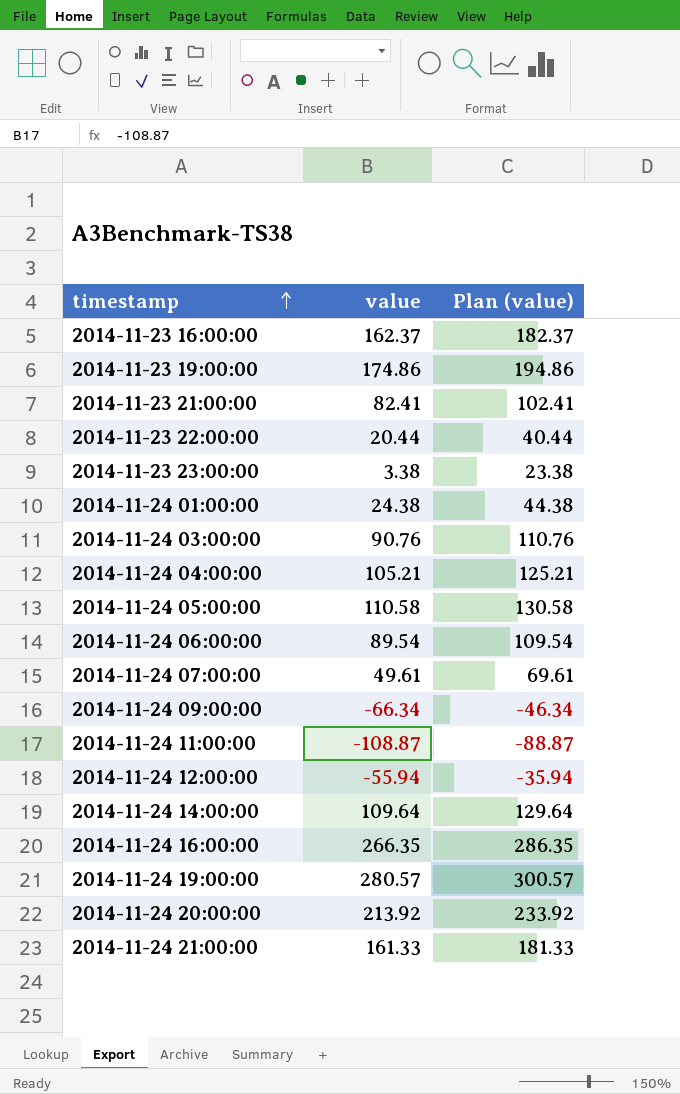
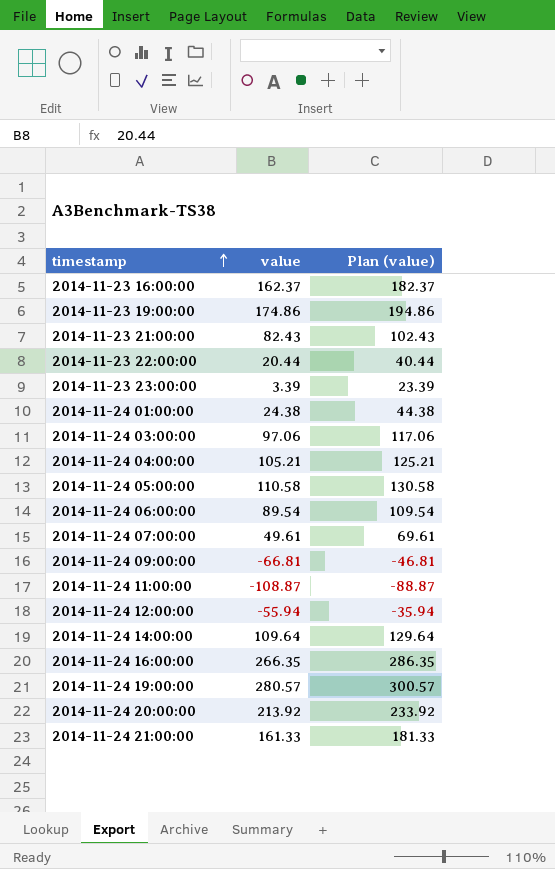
2014-11-23 21:00:00 | value: 82.41 -> 82.43
2014-11-23 21:00:00 | Plan (value): 102.41 -> 102.43
2014-11-23 23:00:00 | value: 3.38 -> 3.39
2014-11-23 23:00:00 | Plan (value): 23.38 -> 23.39
2014-11-24 03:00:00 | value: 90.76 -> 97.06
2014-11-24 03:00:00 | Plan (value): 110.76 -> 117.06
2014-11-24 09:00:00 | value: -66.34 -> -66.81
2014-11-24 09:00:00 | Plan (value): -46.34 -> -46.81

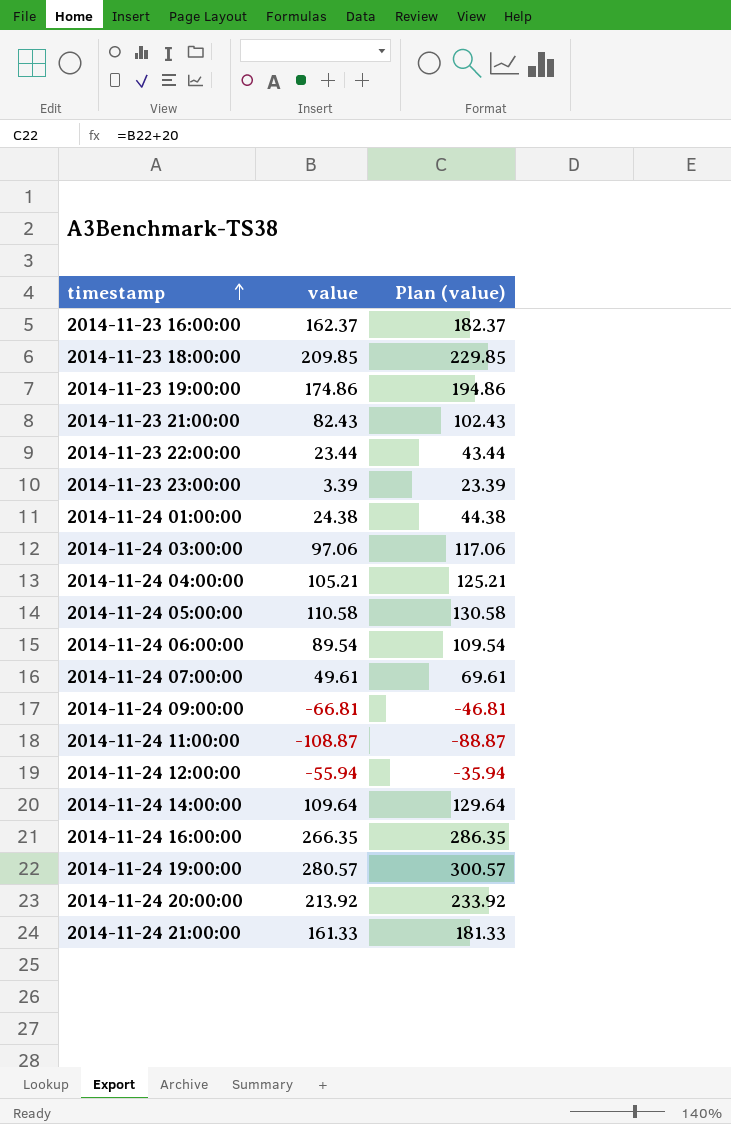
row 2014-11-23 18:00:00: none -> 209.85 | 229.85
2014-11-23 22:00:00 | value: 20.44 -> 23.44
2014-11-23 22:00:00 | Plan (value): 40.44 -> 43.44

